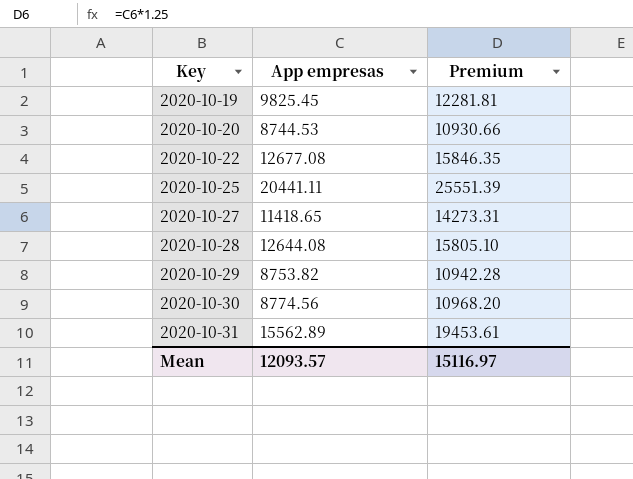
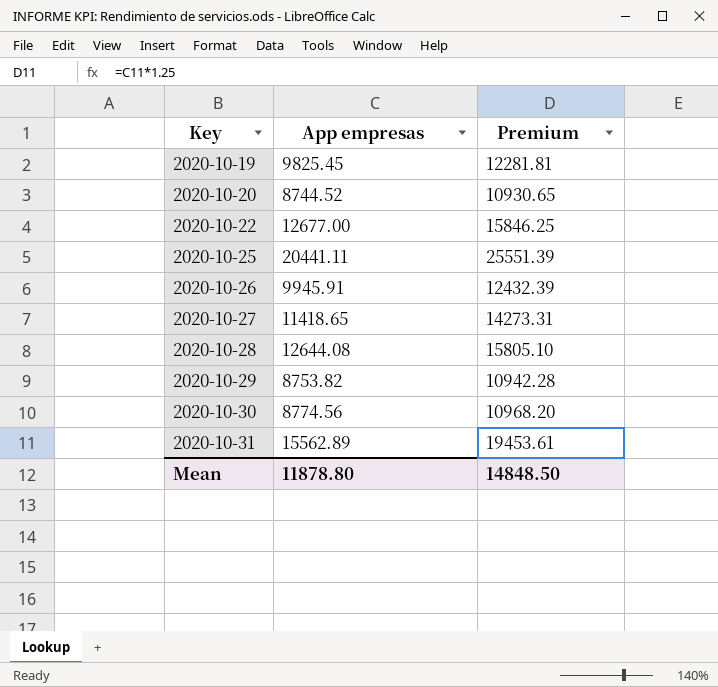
2020-10-20 | App empresas: 8744.53 -> 8744.52
2020-10-20 | Premium: 10930.66 -> 10930.65
2020-10-22 | App empresas: 12677.08 -> 12677.00
2020-10-22 | Premium: 15846.35 -> 15846.25
row 2020-10-26: none -> 9945.91 | 12432.39
Mean | App empresas: 12093.57 -> 11878.80
Mean | Premium: 15116.97 -> 14848.50

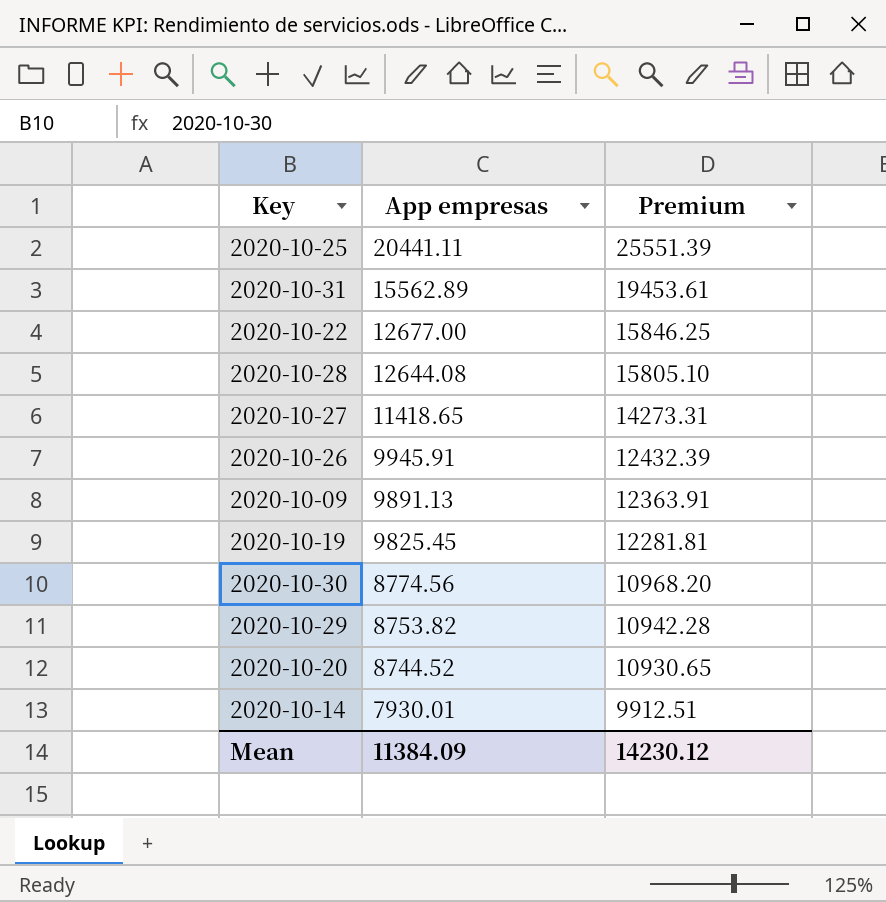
row order: Key ascending -> App empresas descending
row 2020-10-09: none -> 9891.13 | 12363.91
row 2020-10-14: none -> 7930.01 | 9912.51
Mean | App empresas: 11878.80 -> 11384.09
Mean | Premium: 14848.50 -> 14230.12

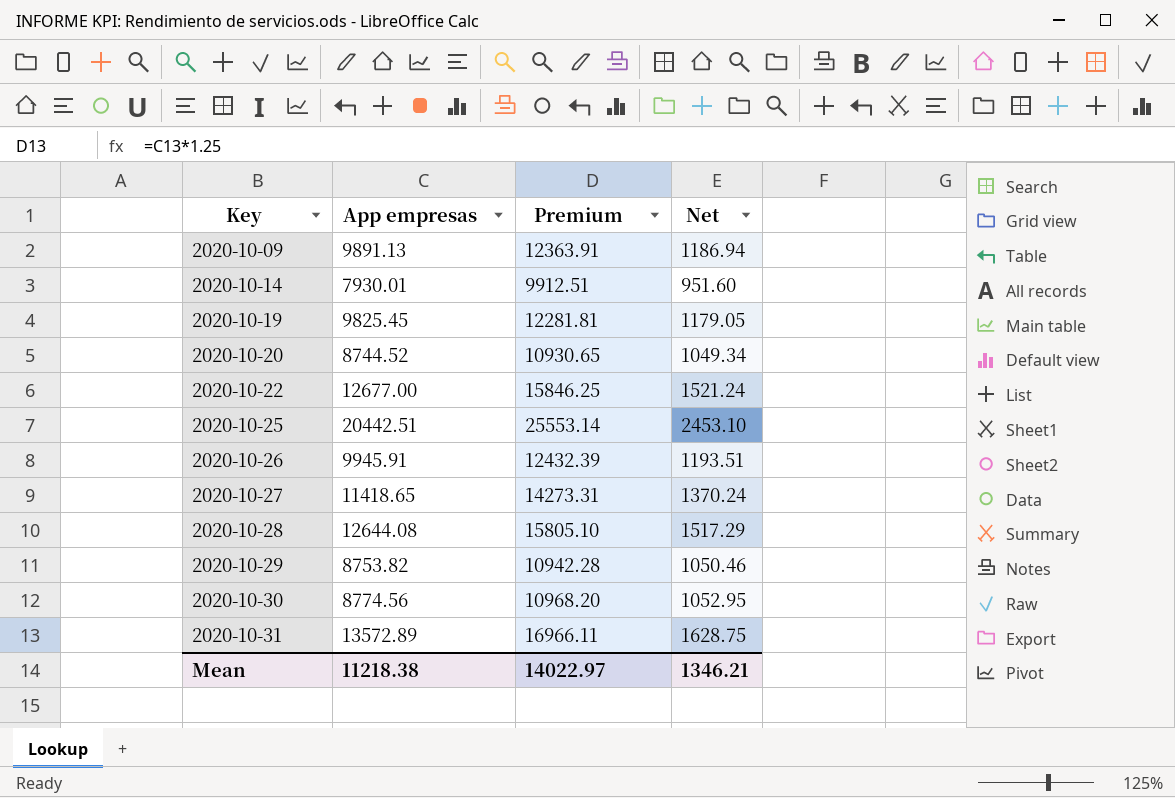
row order: App empresas descending -> Key ascending
column Net | formula: none -> [App empresas] * 0.12
2020-10-25 | App empresas: 20441.11 -> 20442.51
2020-10-25 | Premium: 25551.39 -> 25553.14
2020-10-31 | App empresas: 15562.89 -> 13572.89
2020-10-31 | Premium: 19453.61 -> 16966.11
Mean | App empresas: 11384.09 -> 11218.38
Mean | Premium: 14230.12 -> 14022.97

